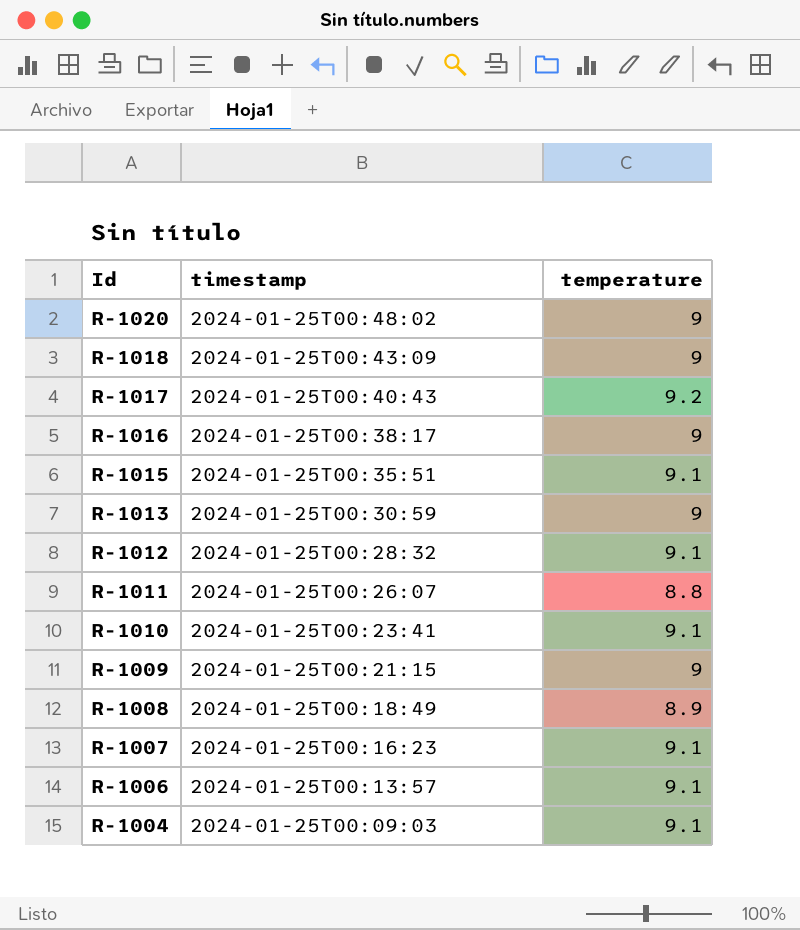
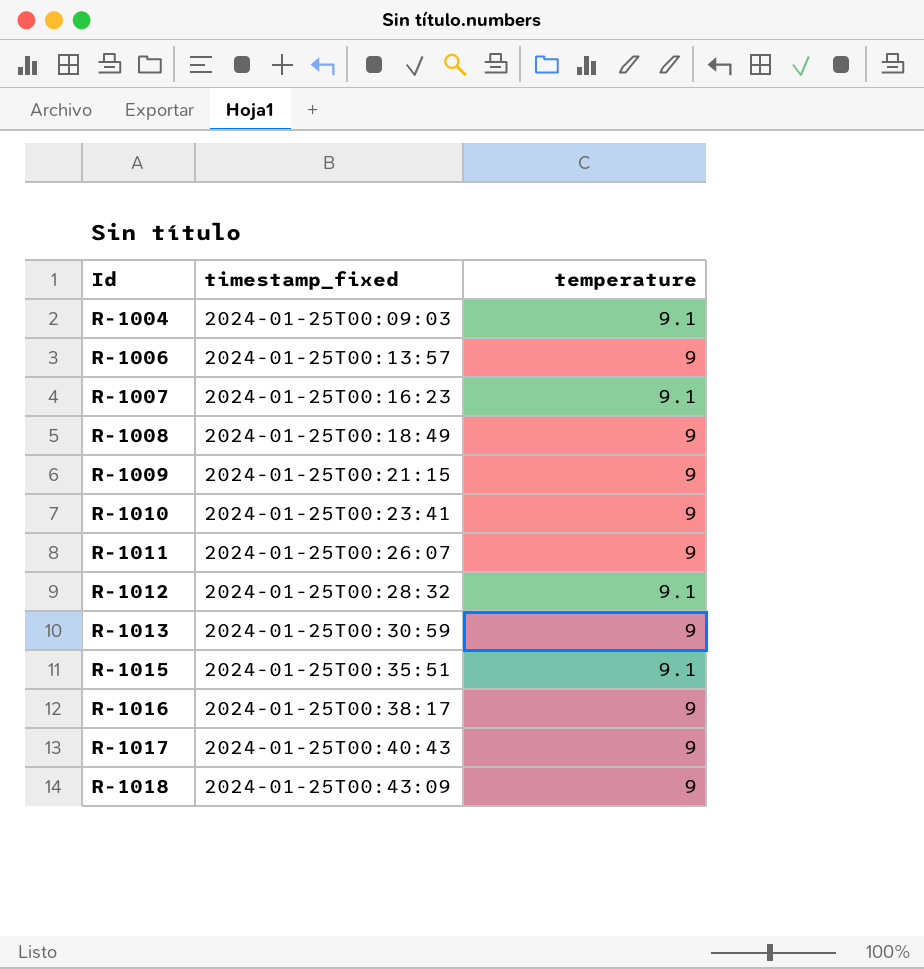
row order: Id descending -> Id ascending
column name: timestamp -> timestamp_fixed
row R-1020: 2024-01-25T00:48:02 | 9 -> none
R-1006 | temperature: 9.1 -> 9
R-1008 | temperature: 8.9 -> 9
R-1010 | temperature: 9.1 -> 9
R-1011 | temperature: 8.8 -> 9
R-1017 | temperature: 9.2 -> 9

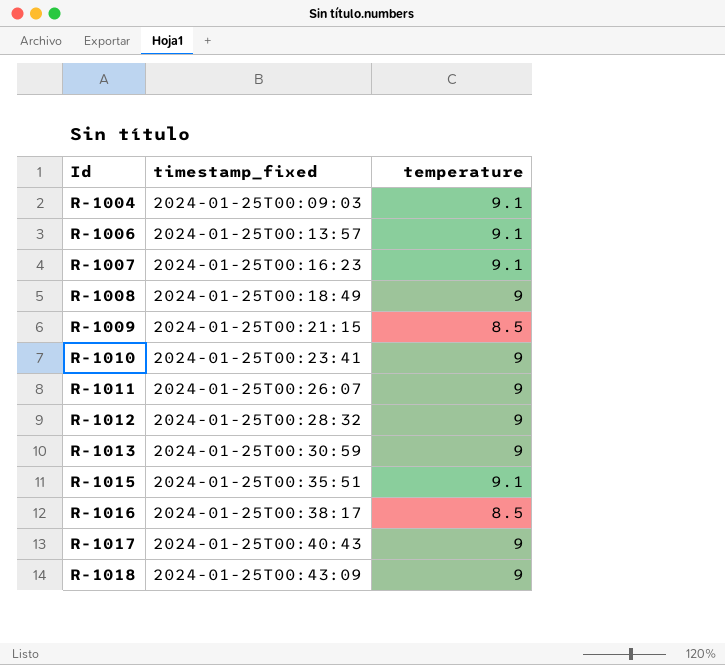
R-1006 | temperature: 9 -> 9.1
R-1009 | temperature: 9 -> 8.5
R-1012 | temperature: 9.1 -> 9
R-1016 | temperature: 9 -> 8.5

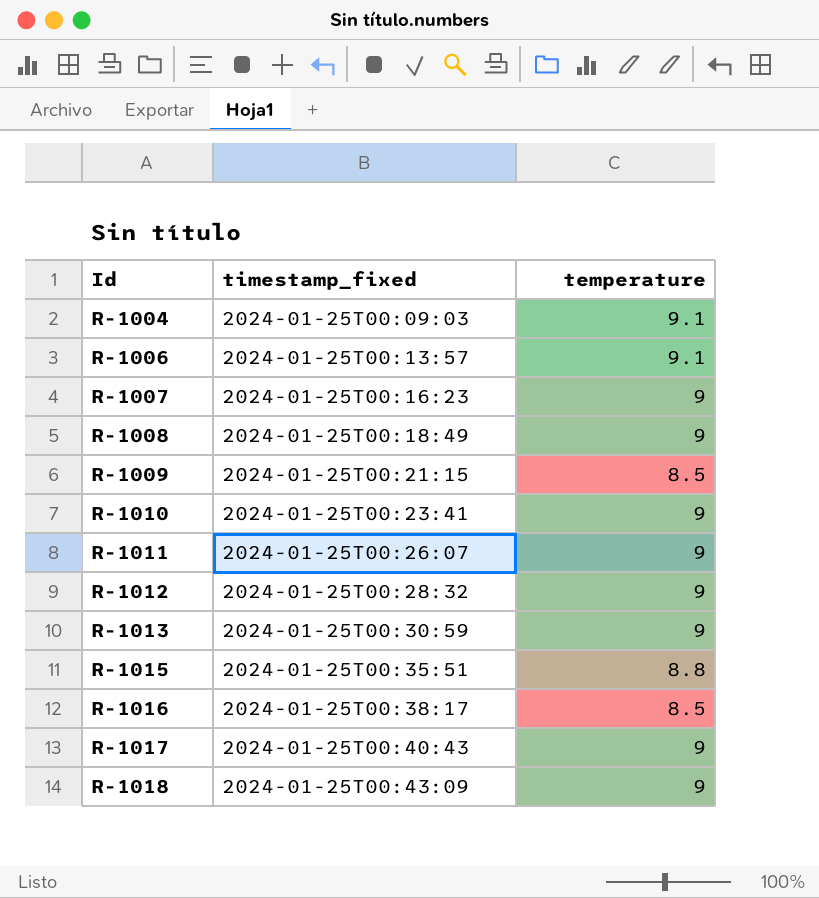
R-1007 | temperature: 9.1 -> 9
R-1015 | temperature: 9.1 -> 8.8

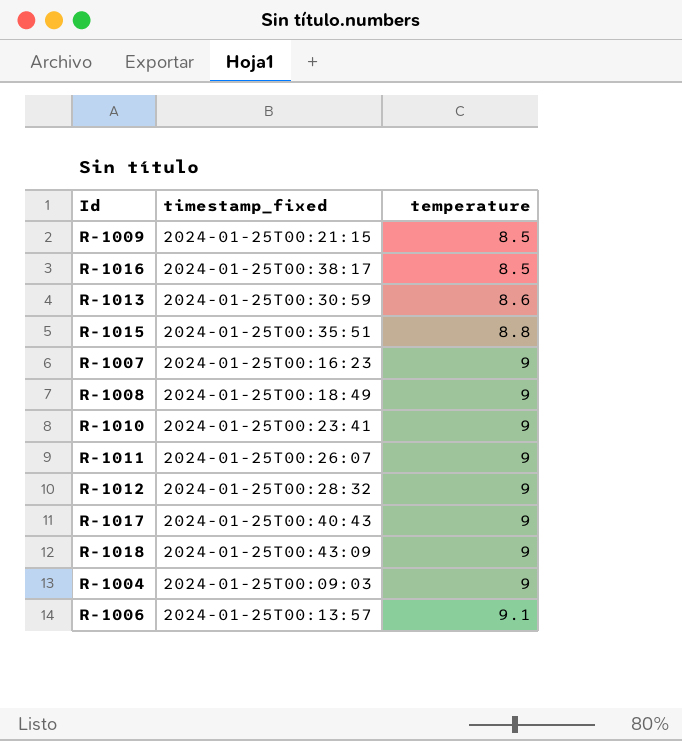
row order: Id ascending -> temperature ascending
R-1013 | temperature: 9 -> 8.6
R-1004 | temperature: 9.1 -> 9

